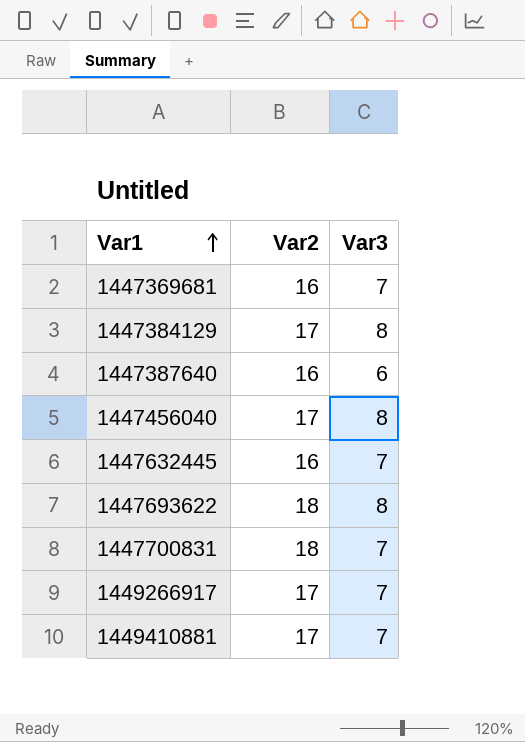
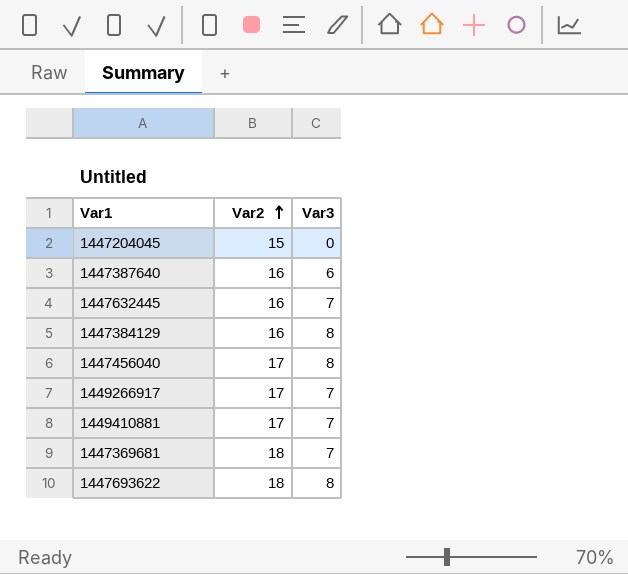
row order: Var1 ascending -> Var2 ascending
row 1447700831: 18 | 7 -> none
row 1447204045: none -> 15 | 0
1447384129 | Var2: 17 -> 16
1447369681 | Var2: 16 -> 18

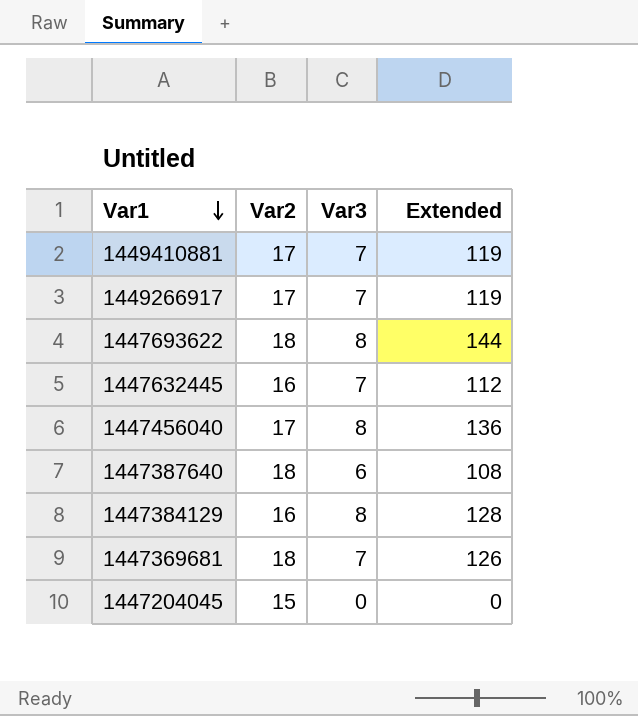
row order: Var2 ascending -> Var1 descending
column Extended | formula: none -> [Var2] * [Var3]
1447387640 | Var2: 16 -> 18

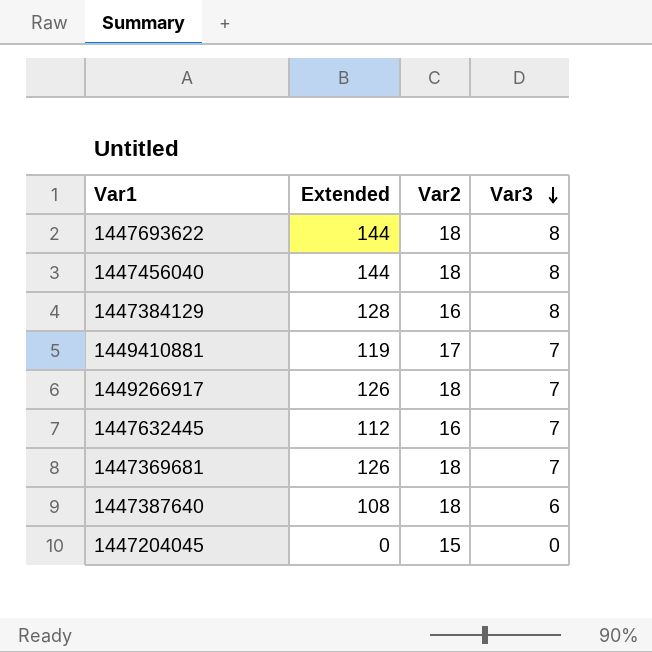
row order: Var1 descending -> Var3 descending
column Extended | position: 4 -> 2
1447456040 | Extended: 136 -> 144
1447456040 | Var2: 17 -> 18
1449266917 | Extended: 119 -> 126
1449266917 | Var2: 17 -> 18

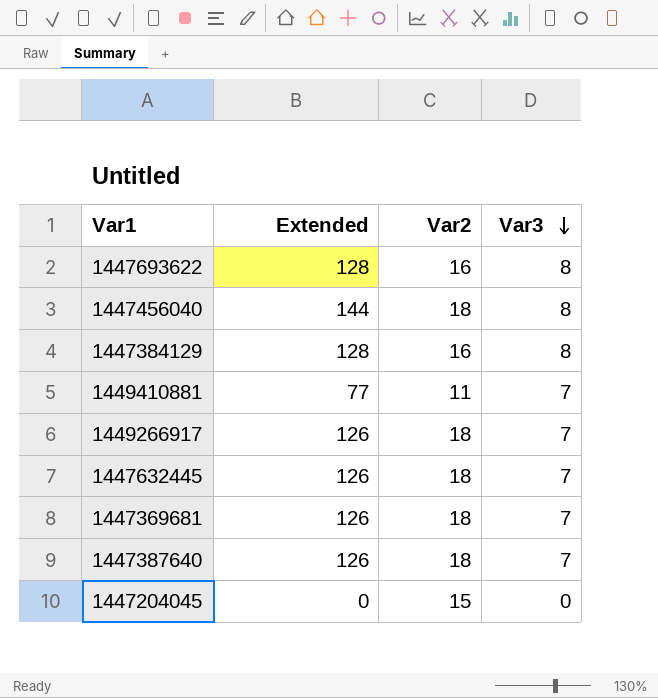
1447693622 | Extended: 144 -> 128
1447693622 | Var2: 18 -> 16
1449410881 | Extended: 119 -> 77
1449410881 | Var2: 17 -> 11
1447632445 | Extended: 112 -> 126
1447632445 | Var2: 16 -> 18
1447387640 | Extended: 108 -> 126
1447387640 | Var3: 6 -> 7

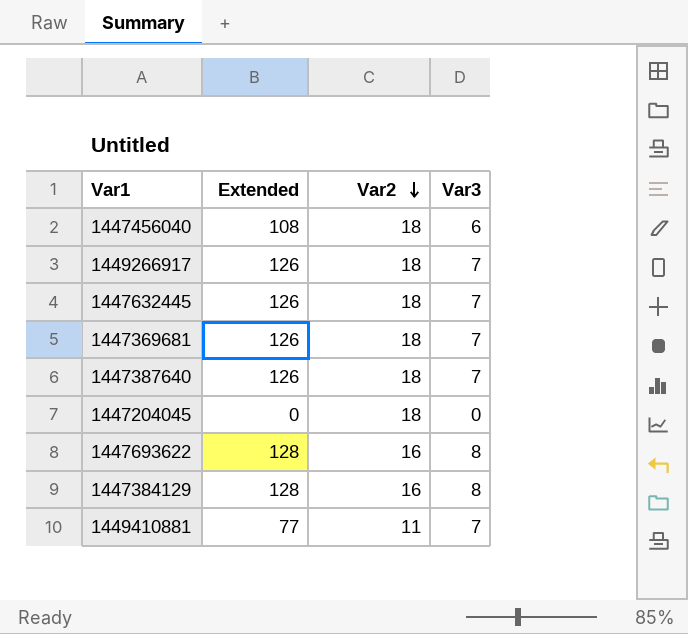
row order: Var3 descending -> Var2 descending
1447456040 | Extended: 144 -> 108
1447456040 | Var3: 8 -> 6
1447204045 | Var2: 15 -> 18

